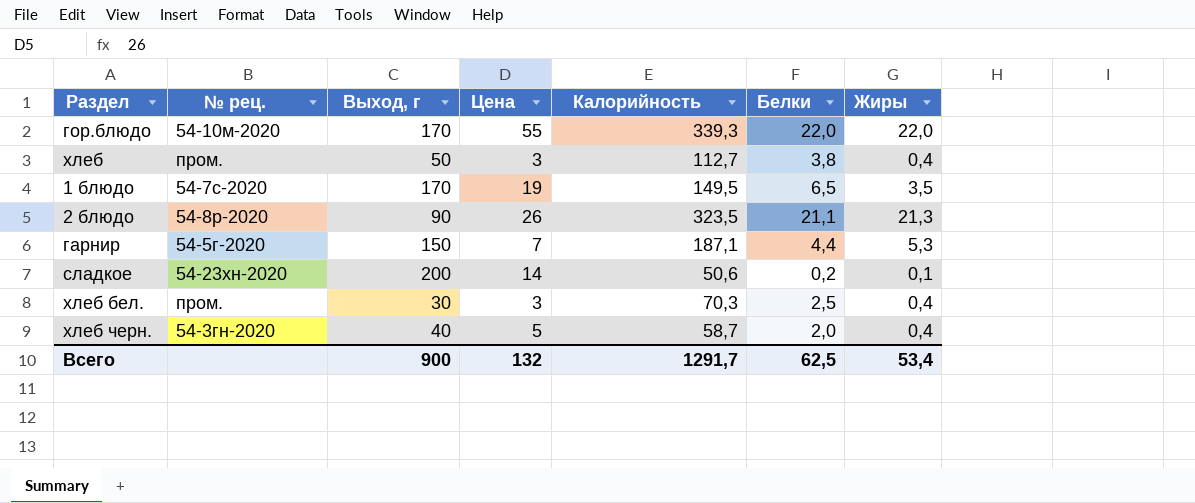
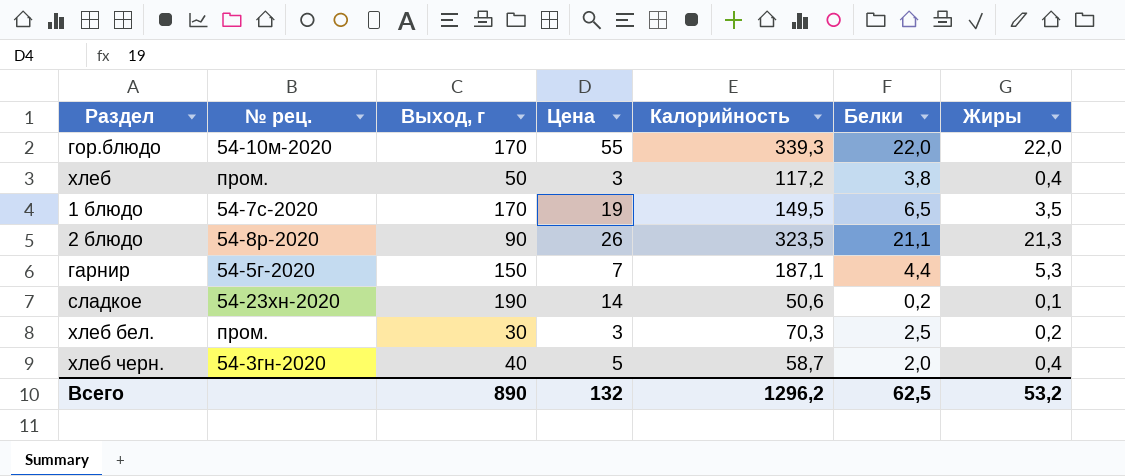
хлеб | Калорийность: 112,7 -> 117,2
сладкое | Выход, г: 200 -> 190
хлеб бел. | Жиры: 0,4 -> 0,2
Всего | Выход, г: 900 -> 890
Всего | Калорийность: 1291,7 -> 1296,2
Всего | Жиры: 53,4 -> 53,2

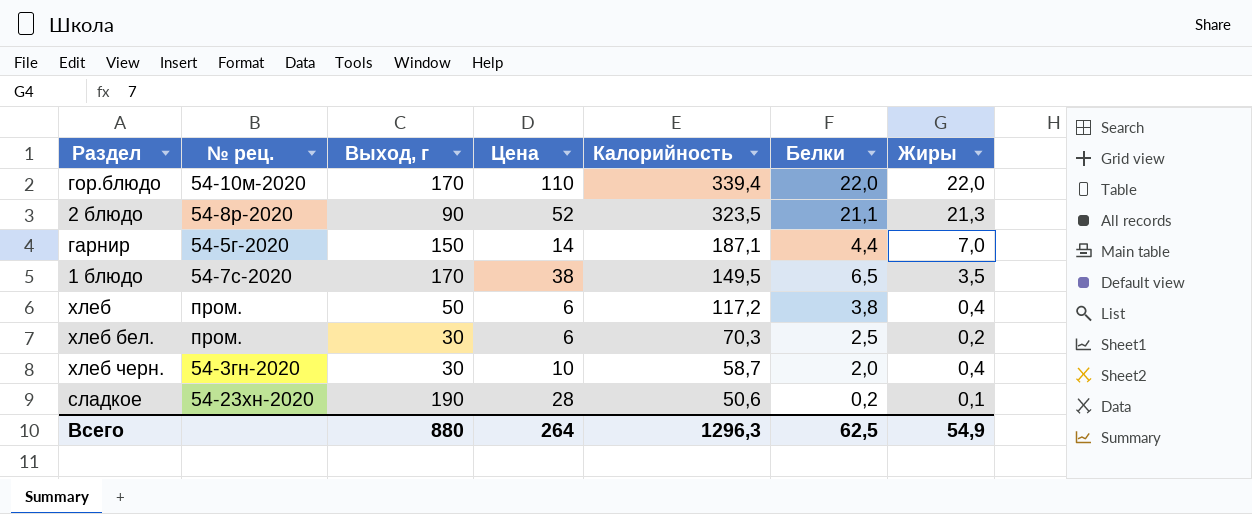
row order: none -> Калорийность descending
гор.блюдо | Цена: 55 -> 110
гор.блюдо | Калорийность: 339,3 -> 339,4
2 блюдо | Цена: 26 -> 52
гарнир | Цена: 7 -> 14
гарнир | Жиры: 5,3 -> 7,0
1 блюдо | Цена: 19 -> 38
хлеб | Цена: 3 -> 6
хлеб бел. | Цена: 3 -> 6
хлеб черн. | Выход, г: 40 -> 30
хлеб черн. | Цена: 5 -> 10
сладкое | Цена: 14 -> 28
Всего | Выход, г: 890 -> 880
Всего | Цена: 132 -> 264
Всего | Калорийность: 1296,2 -> 1296,3
Всего | Жиры: 53,2 -> 54,9

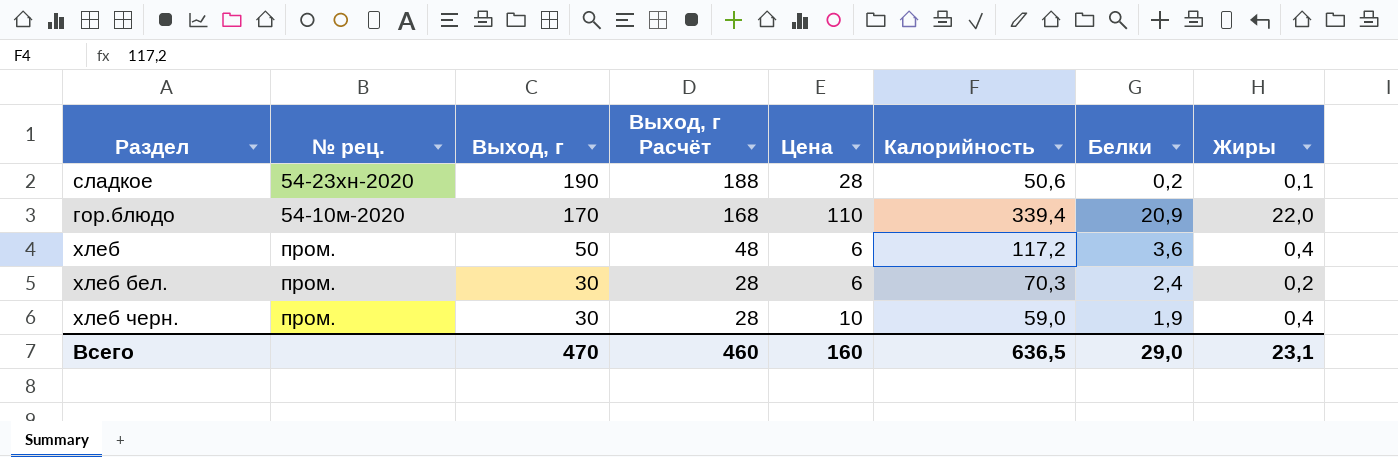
row order: Калорийность descending -> Выход, г descending
column Выход, г Расчёт | formula: none -> [Выход, г] - 2
row 2 блюдо: 54-8р-2020 | 90 | 52 | 323,5 | 21,1 | 21,3 -> none
row гарнир: 54-5г-2020 | 150 | 14 | 187,1 | 4,4 | 7,0 -> none
row 1 блюдо: 54-7c-2020 | 170 | 38 | 149,5 | 6,5 | 3,5 -> none
гор.блюдо | Белки: 22,0 -> 20,9
хлеб | Белки: 3,8 -> 3,6
хлеб бел. | Белки: 2,5 -> 2,4
хлеб черн. | № рец.: 54-3гн-2020 -> пром.
хлеб черн. | Калорийность: 58,7 -> 59,0
хлеб черн. | Белки: 2,0 -> 1,9
Всего | Выход, г: 880 -> 470
Всего | Цена: 264 -> 160
Всего | Калорийность: 1296,3 -> 636,5
Всего | Белки: 62,5 -> 29,0
Всего | Жиры: 54,9 -> 23,1

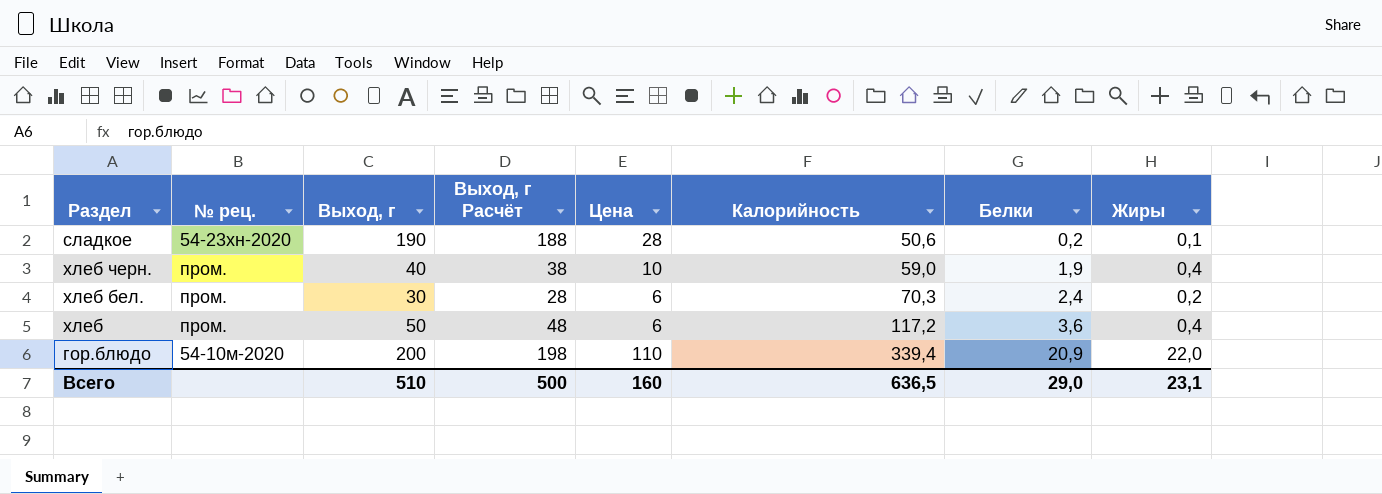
row order: Выход, г descending -> Калорийность ascending
хлеб черн. | Выход, г: 30 -> 40
хлеб черн. | Выход, г Расчёт: 28 -> 38
гор.блюдо | Выход, г: 170 -> 200
гор.блюдо | Выход, г Расчёт: 168 -> 198
Всего | Выход, г: 470 -> 510
Всего | Выход, г Расчёт: 460 -> 500

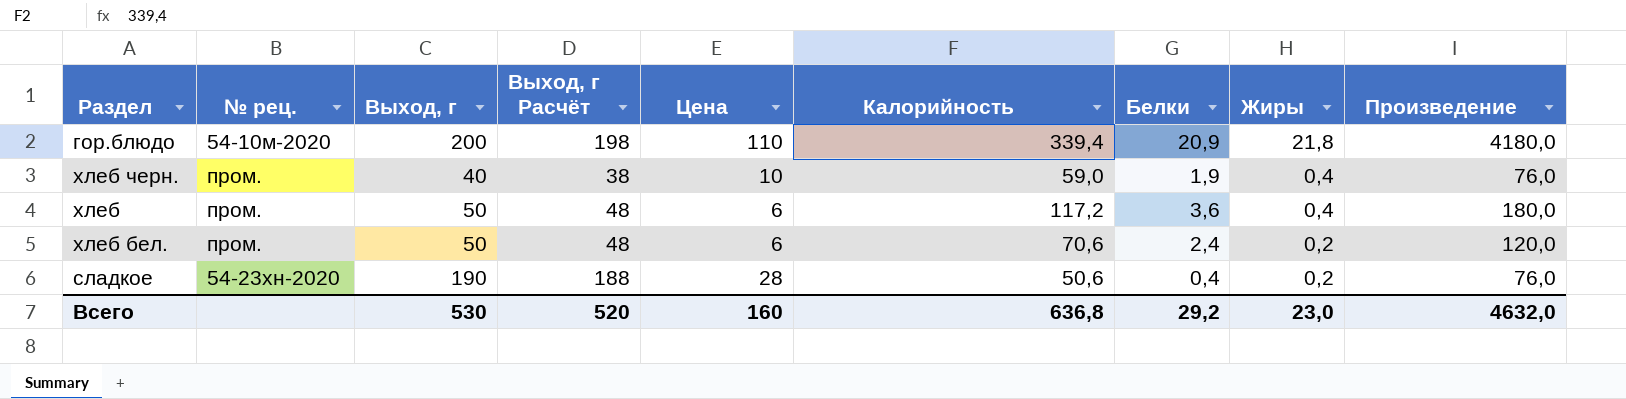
row order: Калорийность ascending -> Жиры descending
column Произведение | formula: none -> [Выход, г] * [Белки]
гор.блюдо | Жиры: 22,0 -> 21,8
хлеб бел. | Выход, г: 30 -> 50
хлеб бел. | Выход, г Расчёт: 28 -> 48
хлеб бел. | Калорийность: 70,3 -> 70,6
сладкое | Белки: 0,2 -> 0,4
сладкое | Жиры: 0,1 -> 0,2
Всего | Выход, г: 510 -> 530
Всего | Выход, г Расчёт: 500 -> 520
Всего | Калорийность: 636,5 -> 636,8
Всего | Белки: 29,0 -> 29,2
Всего | Жиры: 23,1 -> 23,0

